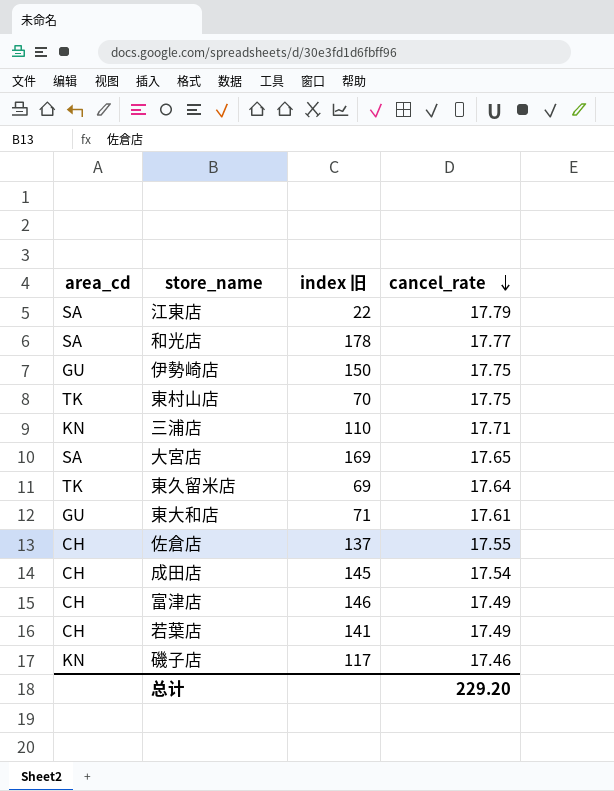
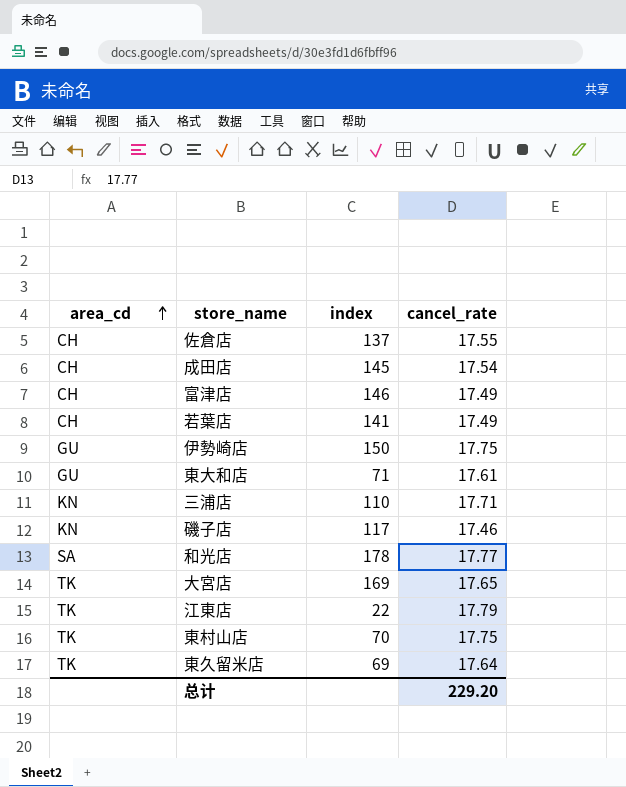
row order: cancel_rate descending -> area_cd ascending
column name: index 旧 -> index
大宮店 | area_cd: SA -> TK
江東店 | area_cd: SA -> TK

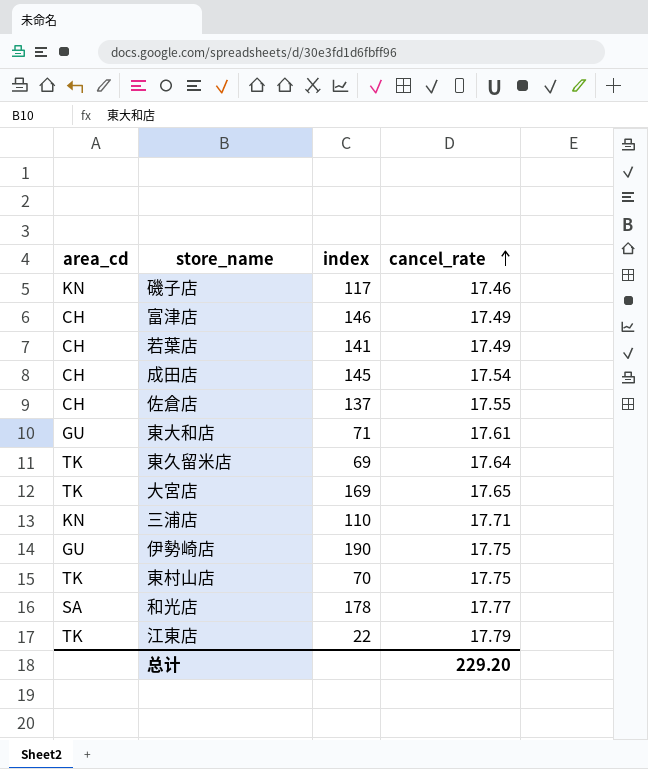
row order: area_cd ascending -> cancel_rate ascending
伊勢崎店 | index: 150 -> 190

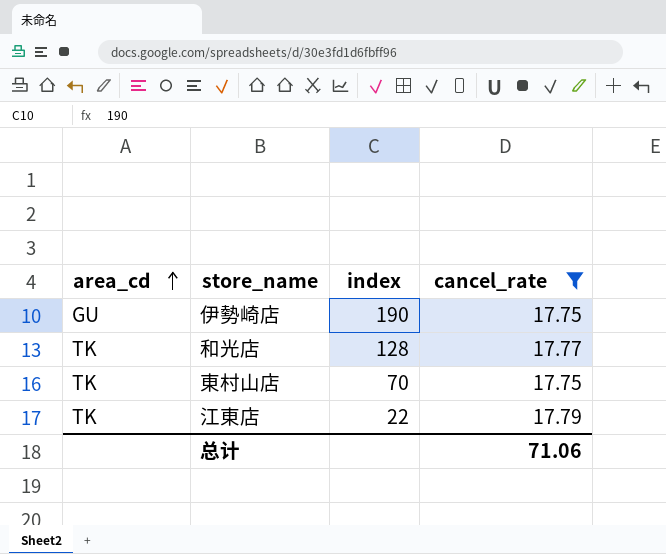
filter: none -> cancel_rate >= 17.75
row order: cancel_rate ascending -> area_cd ascending
和光店 | area_cd: SA -> TK
和光店 | index: 178 -> 128
总计 | cancel_rate: 229.20 -> 71.06

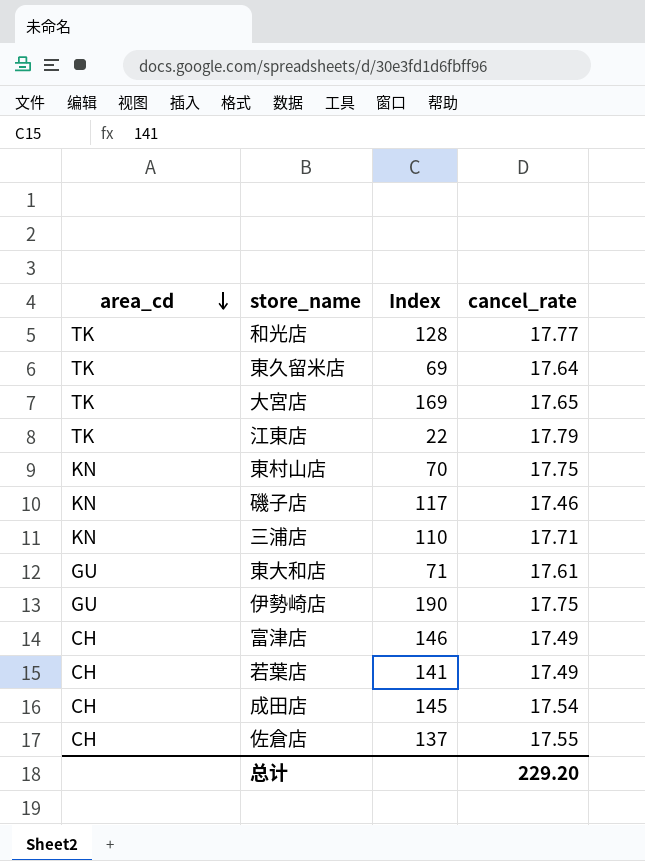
filter: cancel_rate >= 17.75 -> none
row order: area_cd ascending -> area_cd descending
column name: index -> Index
東村山店 | area_cd: TK -> KN
总计 | cancel_rate: 71.06 -> 229.20

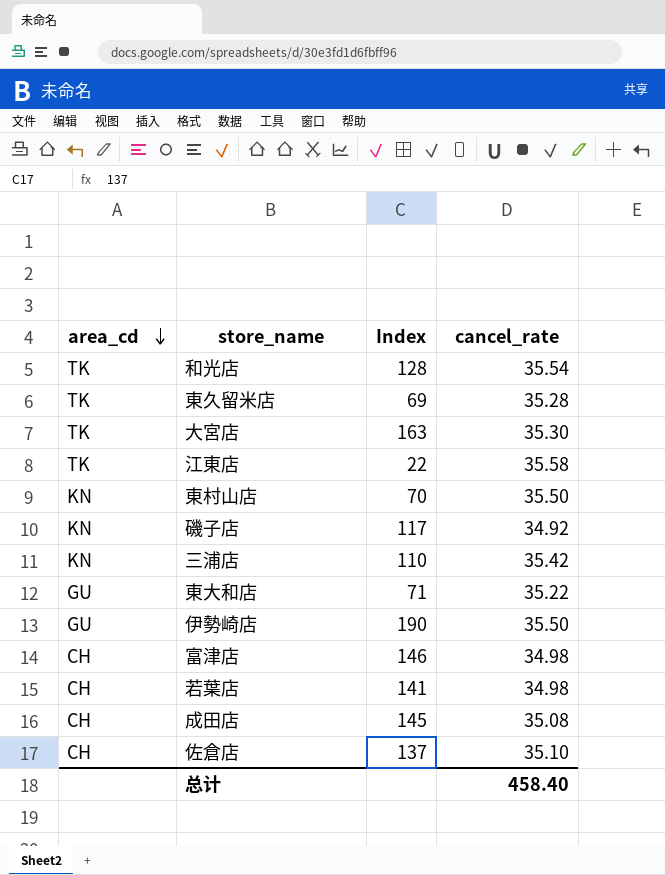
和光店 | cancel_rate: 17.77 -> 35.54
東久留米店 | cancel_rate: 17.64 -> 35.28
大宮店 | Index: 169 -> 163
大宮店 | cancel_rate: 17.65 -> 35.30
江東店 | cancel_rate: 17.79 -> 35.58
東村山店 | cancel_rate: 17.75 -> 35.50
磯子店 | cancel_rate: 17.46 -> 34.92
三浦店 | cancel_rate: 17.71 -> 35.42
東大和店 | cancel_rate: 17.61 -> 35.22
伊勢崎店 | cancel_rate: 17.75 -> 35.50
富津店 | cancel_rate: 17.49 -> 34.98
若葉店 | cancel_rate: 17.49 -> 34.98
成田店 | cancel_rate: 17.54 -> 35.08
佐倉店 | cancel_rate: 17.55 -> 35.10
总计 | cancel_rate: 229.20 -> 458.40

